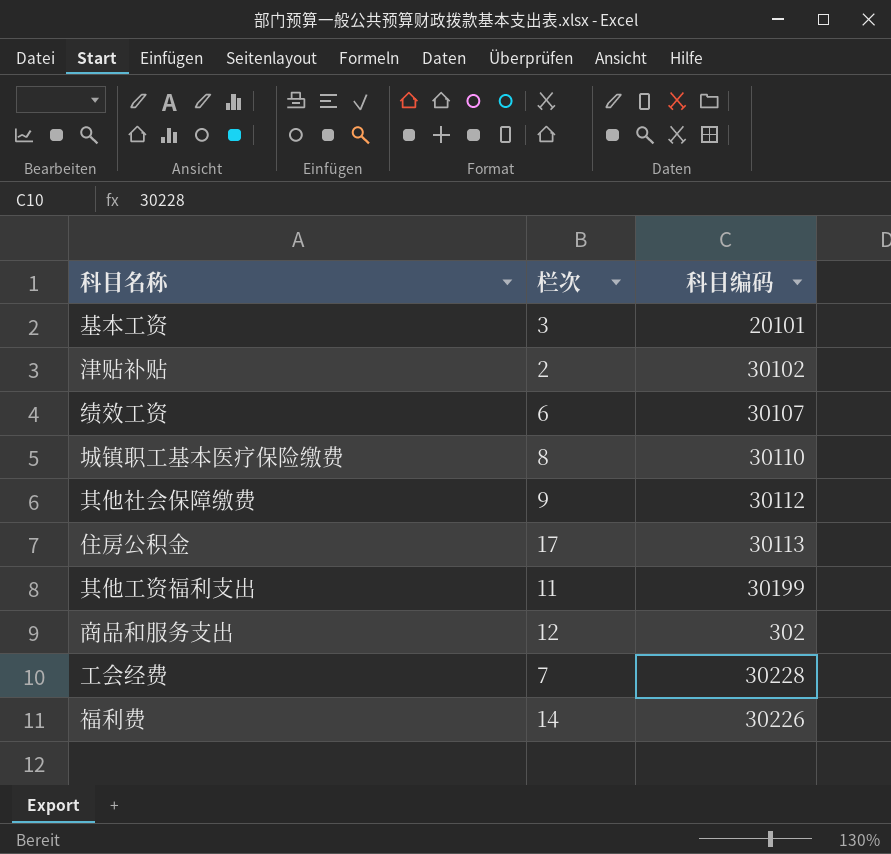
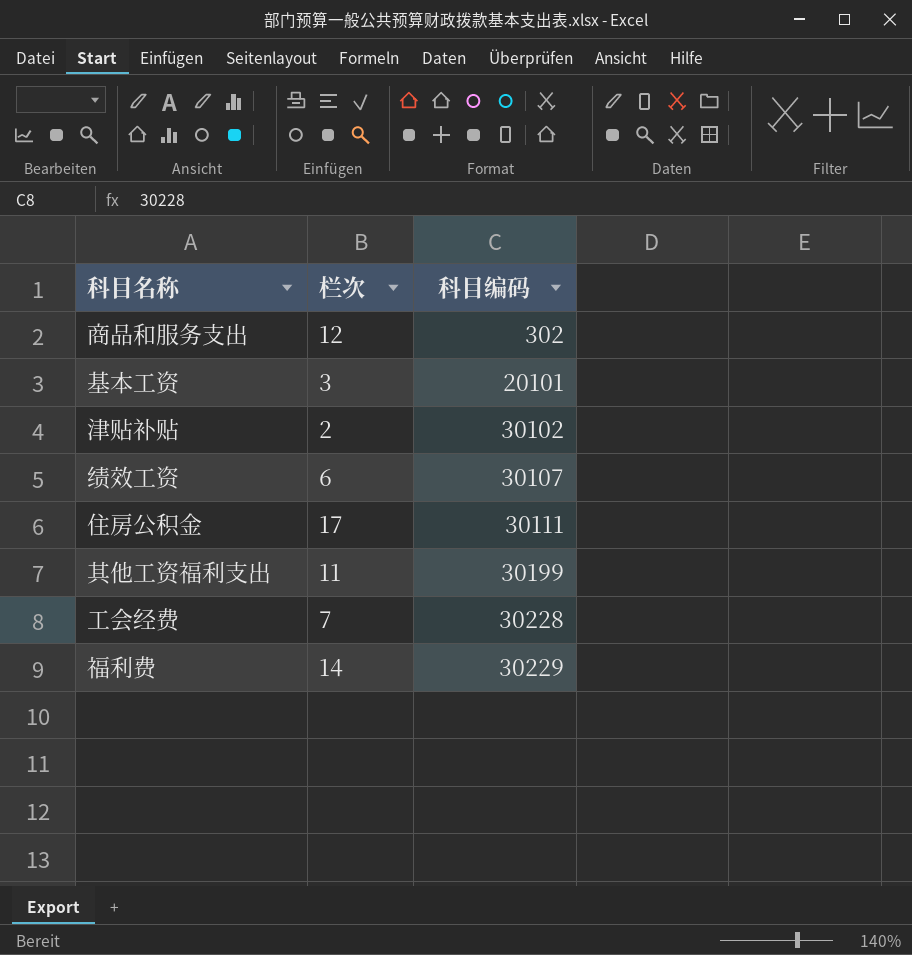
row order: none -> 科目编码 ascending
row 城镇职工基本医疗保险缴费: 8 | 30110 -> none
row 其他社会保障缴费: 9 | 30112 -> none
住房公积金 | 科目编码: 30113 -> 30111
福利费 | 科目编码: 30226 -> 30229

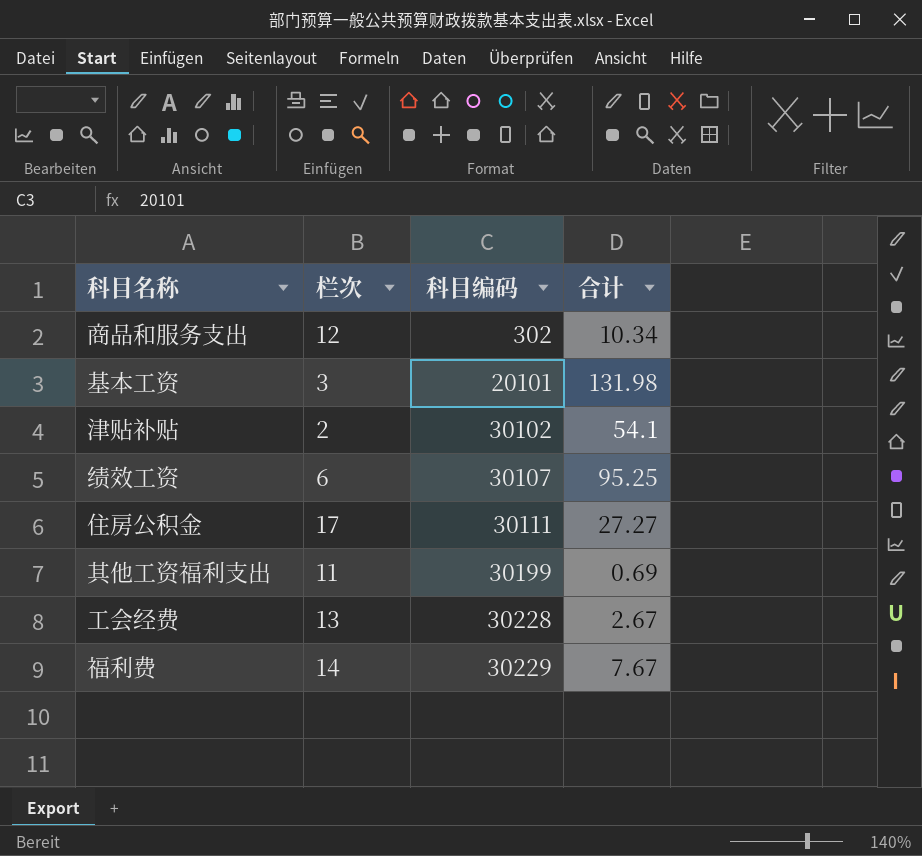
column 合计 | position: none -> 4
工会经费 | 栏次: 7 -> 13

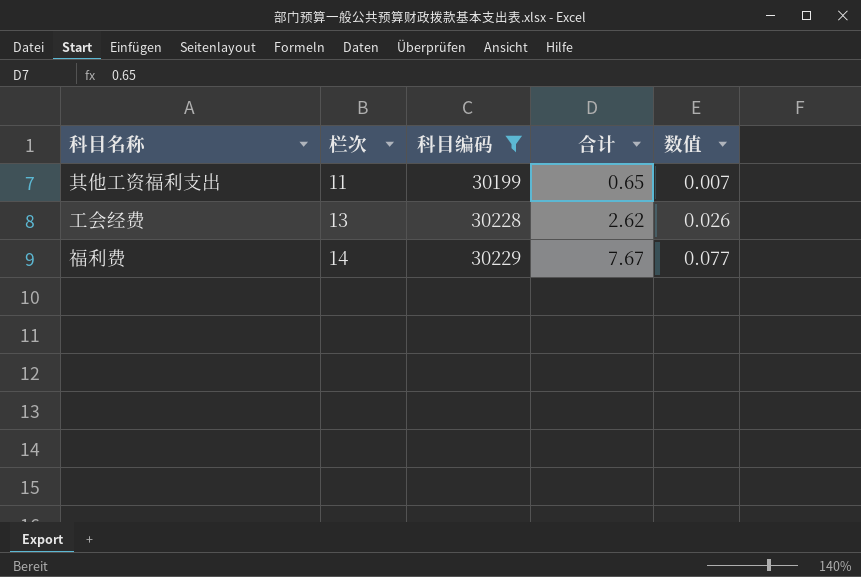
filter: none -> 科目编码 >= 30199
column 数值 | formula: none -> [合计] * 0.01
其他工资福利支出 | 合计: 0.69 -> 0.65
工会经费 | 合计: 2.67 -> 2.62

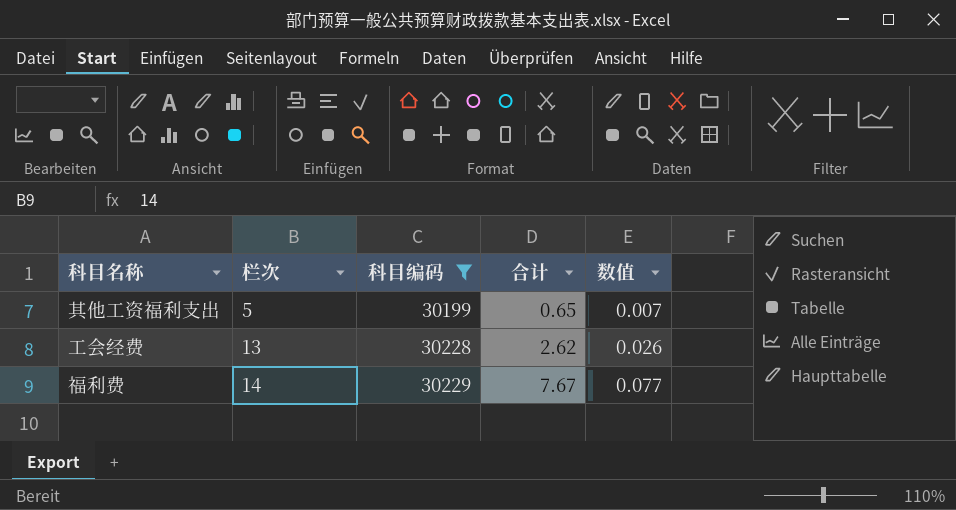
其他工资福利支出 | 栏次: 11 -> 5

